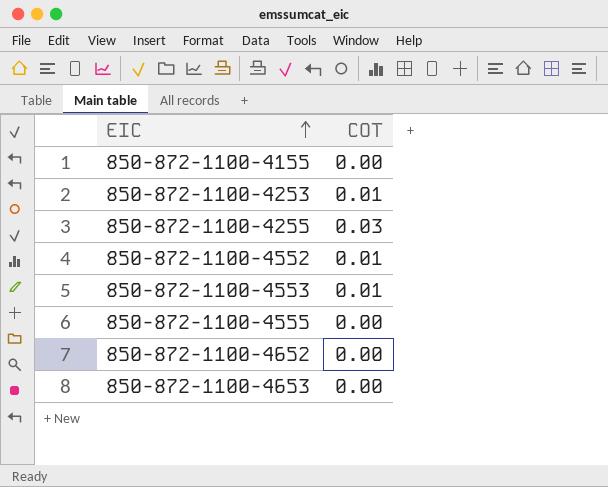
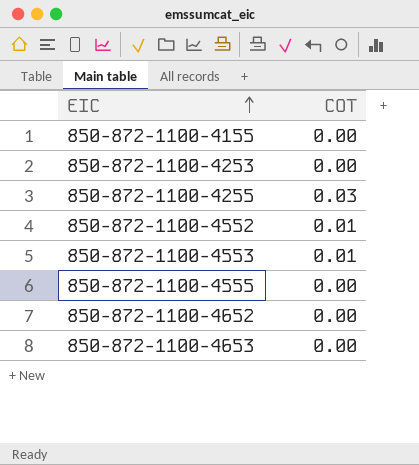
850-872-1100-4253 | COT: 0.01 -> 0.00

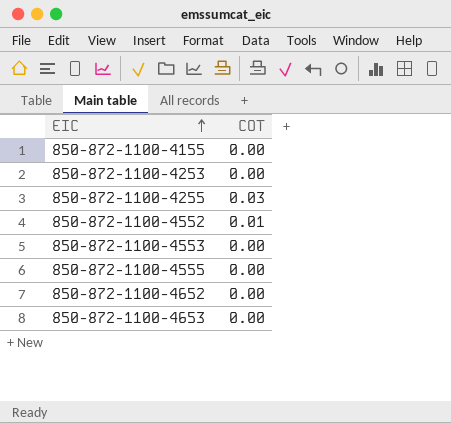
850-872-1100-4553 | COT: 0.01 -> 0.00

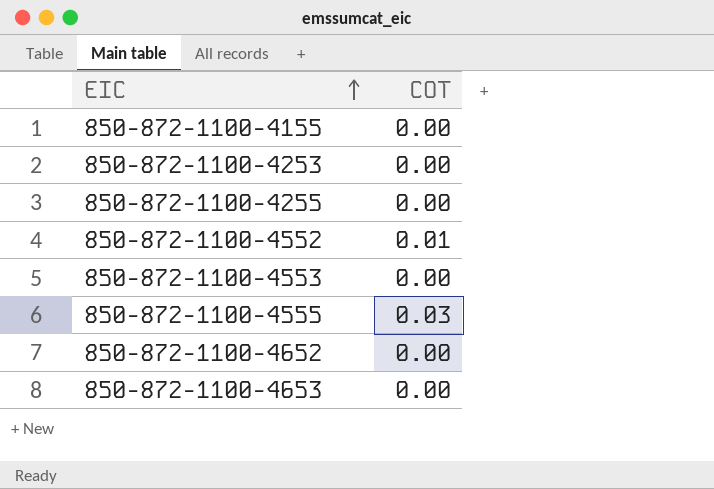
850-872-1100-4255 | COT: 0.03 -> 0.00
850-872-1100-4555 | COT: 0.00 -> 0.03

